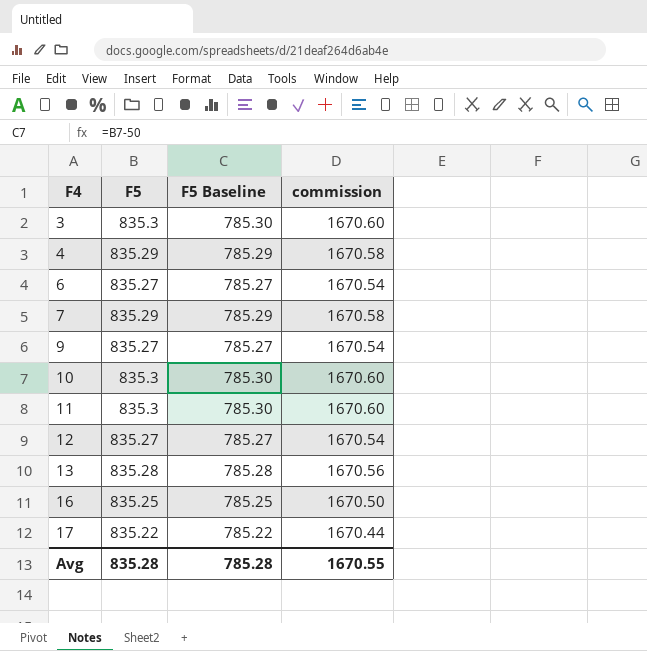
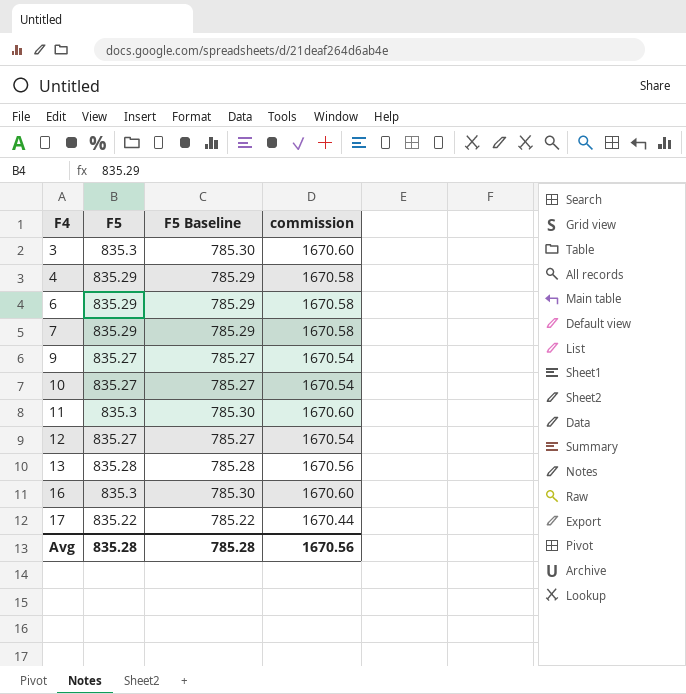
6 | F5: 835.27 -> 835.29
6 | F5 Baseline: 785.27 -> 785.29
6 | commission: 1670.54 -> 1670.58
10 | F5: 835.3 -> 835.27
10 | F5 Baseline: 785.30 -> 785.27
10 | commission: 1670.60 -> 1670.54
16 | F5: 835.25 -> 835.3
16 | F5 Baseline: 785.25 -> 785.30
16 | commission: 1670.50 -> 1670.60
Avg | commission: 1670.55 -> 1670.56

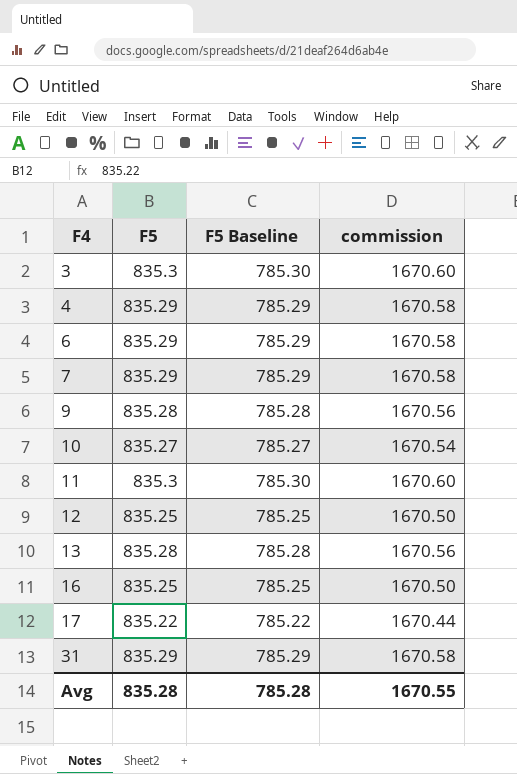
9 | F5: 835.27 -> 835.28
9 | F5 Baseline: 785.27 -> 785.28
9 | commission: 1670.54 -> 1670.56
12 | F5: 835.27 -> 835.25
12 | F5 Baseline: 785.27 -> 785.25
12 | commission: 1670.54 -> 1670.50
16 | F5: 835.3 -> 835.25
16 | F5 Baseline: 785.30 -> 785.25
16 | commission: 1670.60 -> 1670.50
row 31: none -> 835.29 | 785.29 | 1670.58
Avg | commission: 1670.56 -> 1670.55

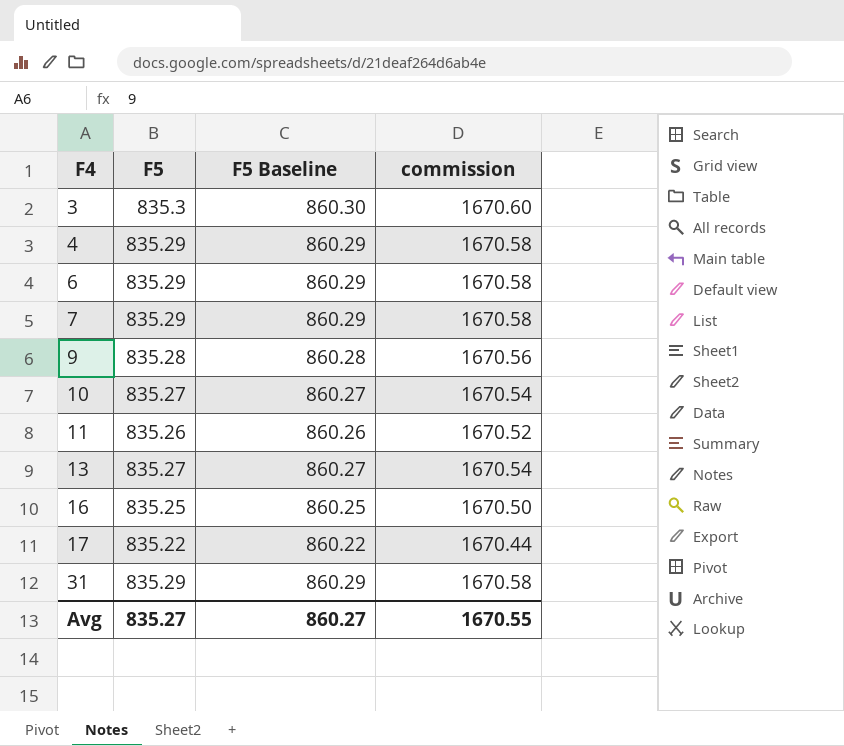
column F5 Baseline | formula: [F5] - 50 -> [F5] + 25
row 12: 835.25 | 785.25 | 1670.50 -> none
11 | F5: 835.3 -> 835.26
11 | commission: 1670.60 -> 1670.52
13 | F5: 835.28 -> 835.27
13 | commission: 1670.56 -> 1670.54
Avg | F5: 835.28 -> 835.27
Avg | F5 Baseline: 785.28 -> 860.27

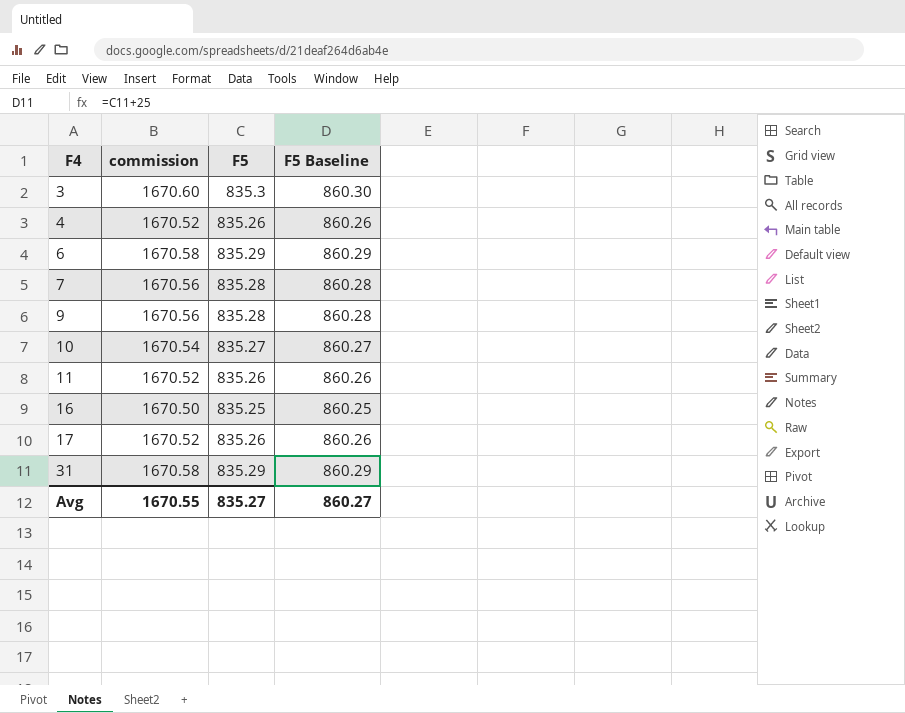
column commission | position: 4 -> 2
row 13: 835.27 | 860.27 | 1670.54 -> none
4 | commission: 1670.58 -> 1670.52
4 | F5: 835.29 -> 835.26
4 | F5 Baseline: 860.29 -> 860.26
7 | commission: 1670.58 -> 1670.56
7 | F5: 835.29 -> 835.28
7 | F5 Baseline: 860.29 -> 860.28
17 | commission: 1670.44 -> 1670.52
17 | F5: 835.22 -> 835.26
17 | F5 Baseline: 860.22 -> 860.26

